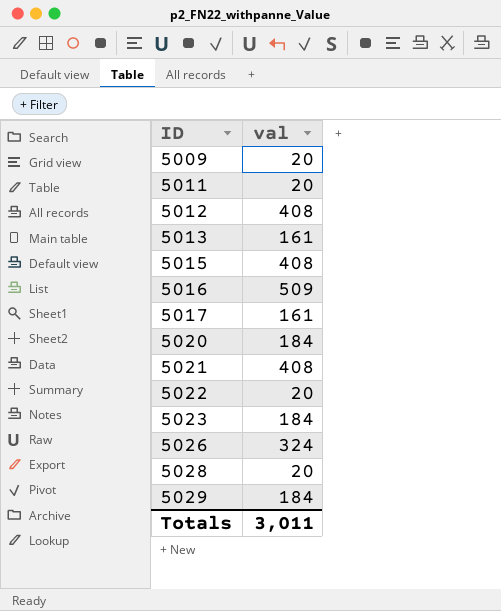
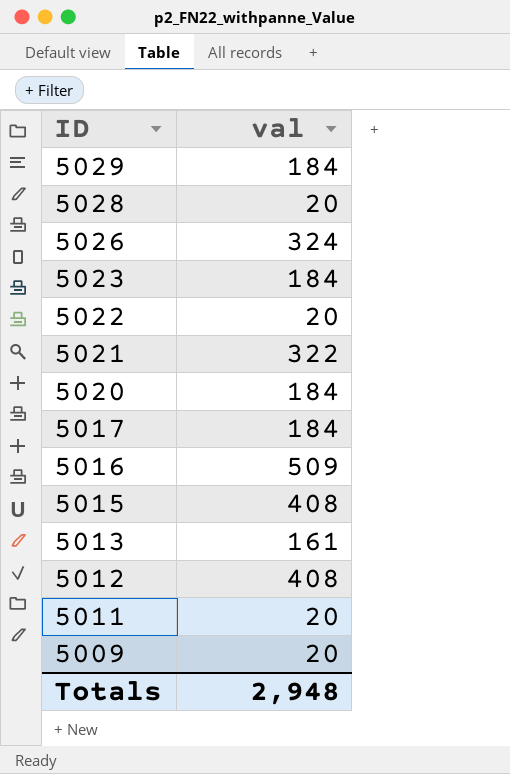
row order: ID ascending -> ID descending
5021 | val: 408 -> 322
5017 | val: 161 -> 184
Totals | val: 3,011 -> 2,948

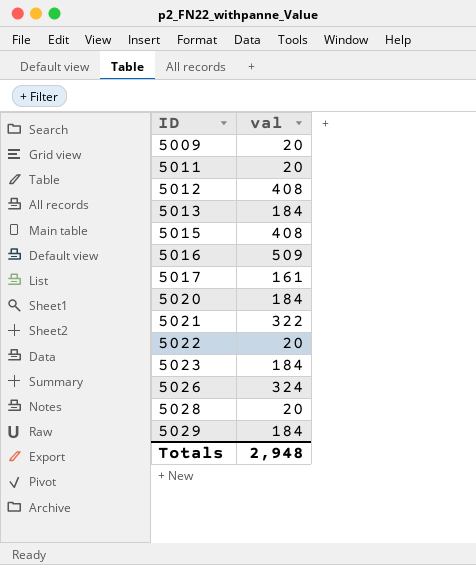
row order: ID descending -> ID ascending
5013 | val: 161 -> 184
5017 | val: 184 -> 161

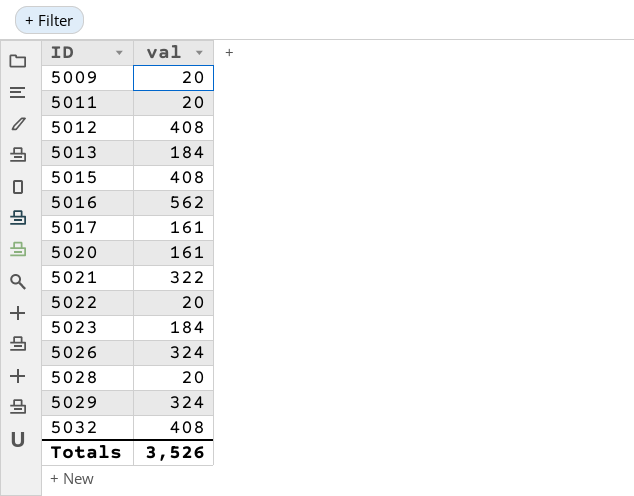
5016 | val: 509 -> 562
5020 | val: 184 -> 161
5029 | val: 184 -> 324
row 5032: none -> 408
Totals | val: 2,948 -> 3,526

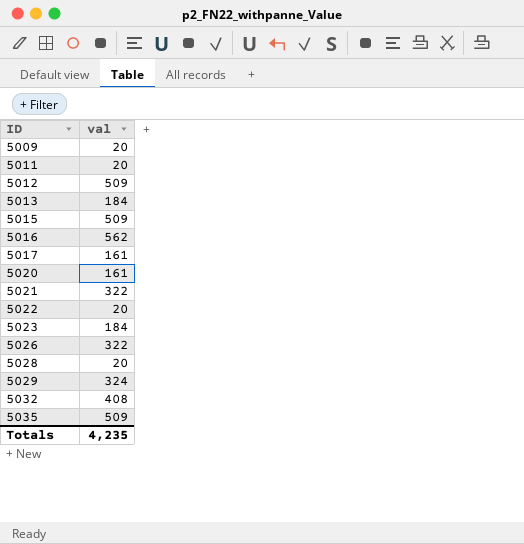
5012 | val: 408 -> 509
5015 | val: 408 -> 509
5026 | val: 324 -> 322
row 5035: none -> 509
Totals | val: 3,526 -> 4,235

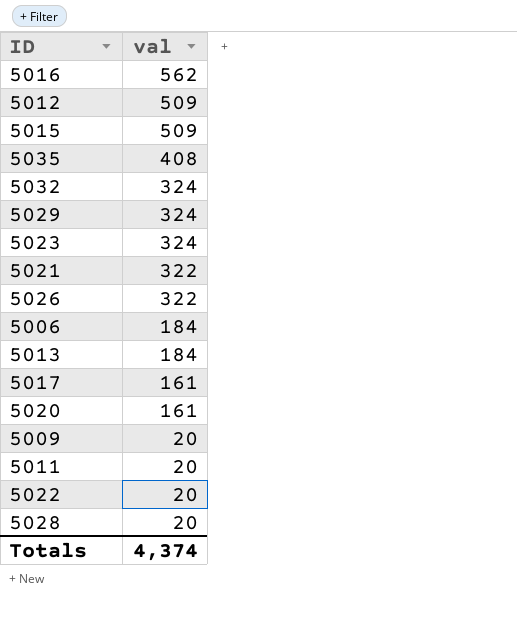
row order: ID ascending -> val descending
5035 | val: 509 -> 408
5032 | val: 408 -> 324
5023 | val: 184 -> 324
row 5006: none -> 184
Totals | val: 4,235 -> 4,374

